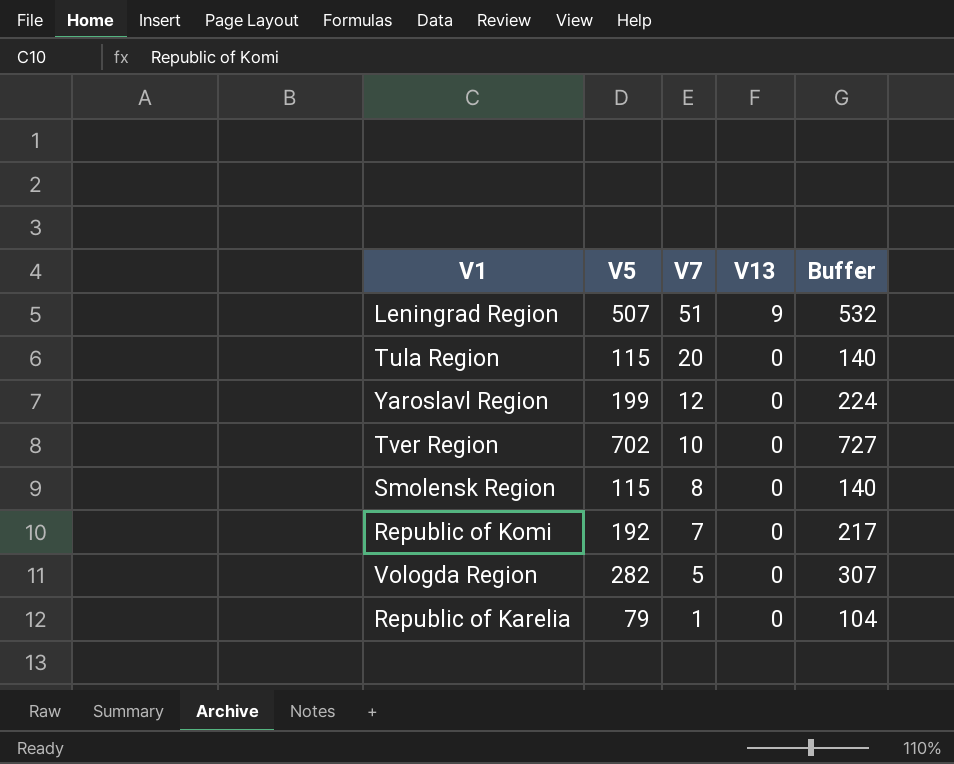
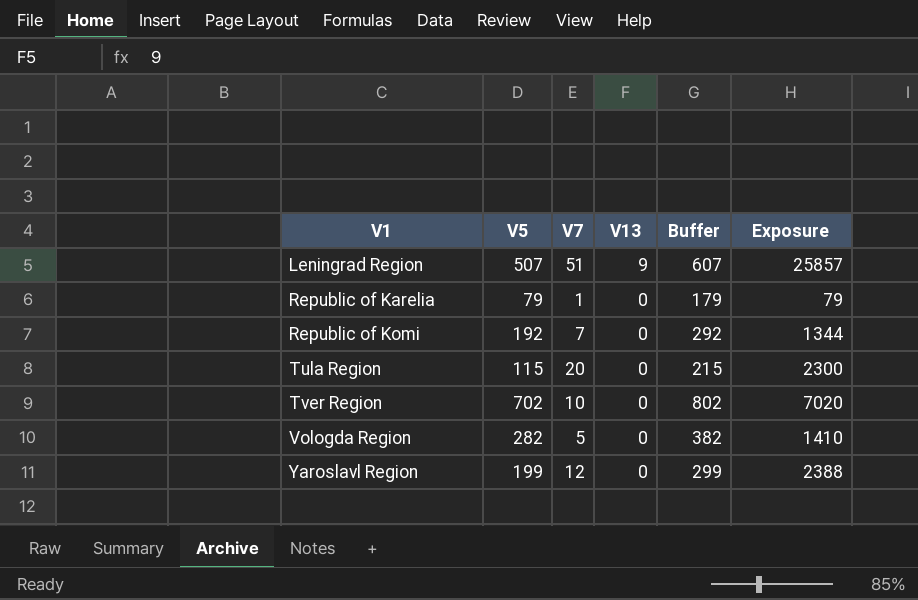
row order: V7 descending -> V1 ascending
column Buffer | formula: [V5] + 25 -> [V5] + 100
column Exposure | formula: none -> [V5] * [V7]
row Smolensk Region: 115 | 8 | 0 | 140 -> none

